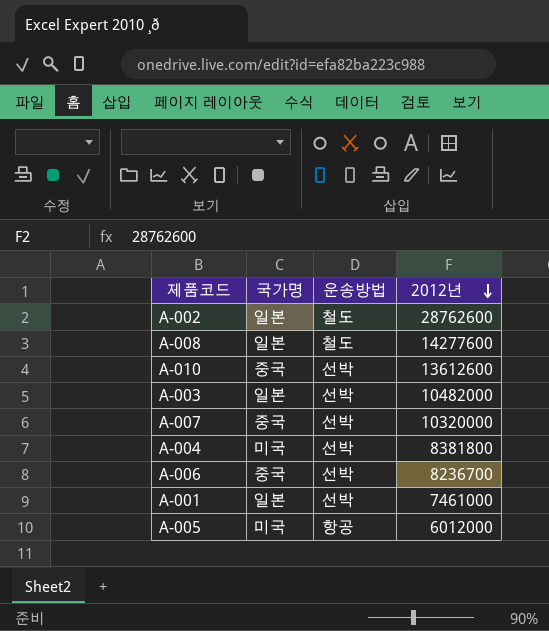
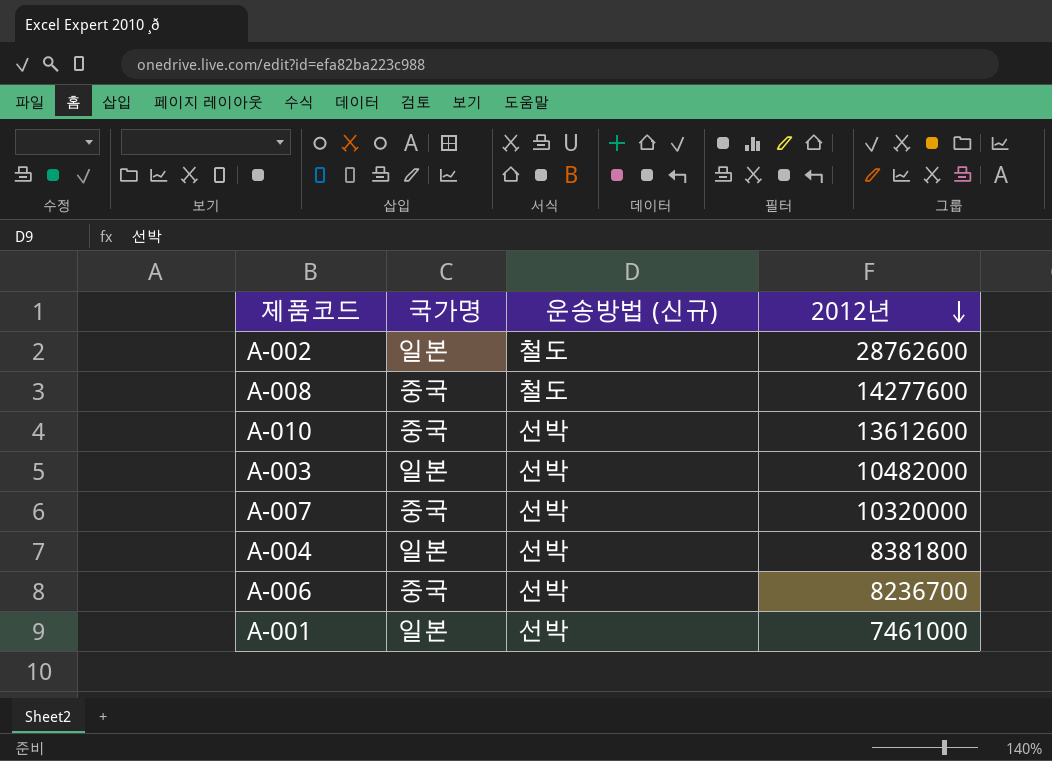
column name: 운송방법 -> 운송방법 (신규)
row A-005: 미국 | 항공 | 6012000 -> none
A-008 | 국가명: 일본 -> 중국
A-004 | 국가명: 미국 -> 일본

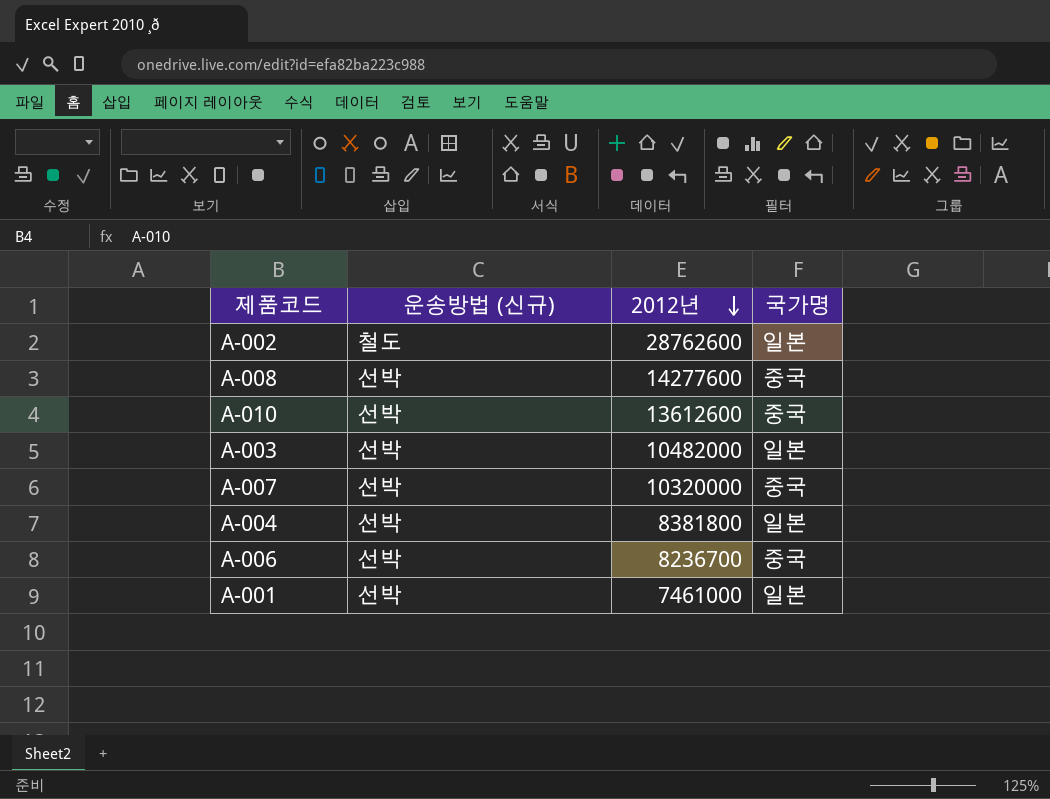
column 국가명 | position: 2 -> 4
A-008 | 운송방법 (신규): 철도 -> 선박

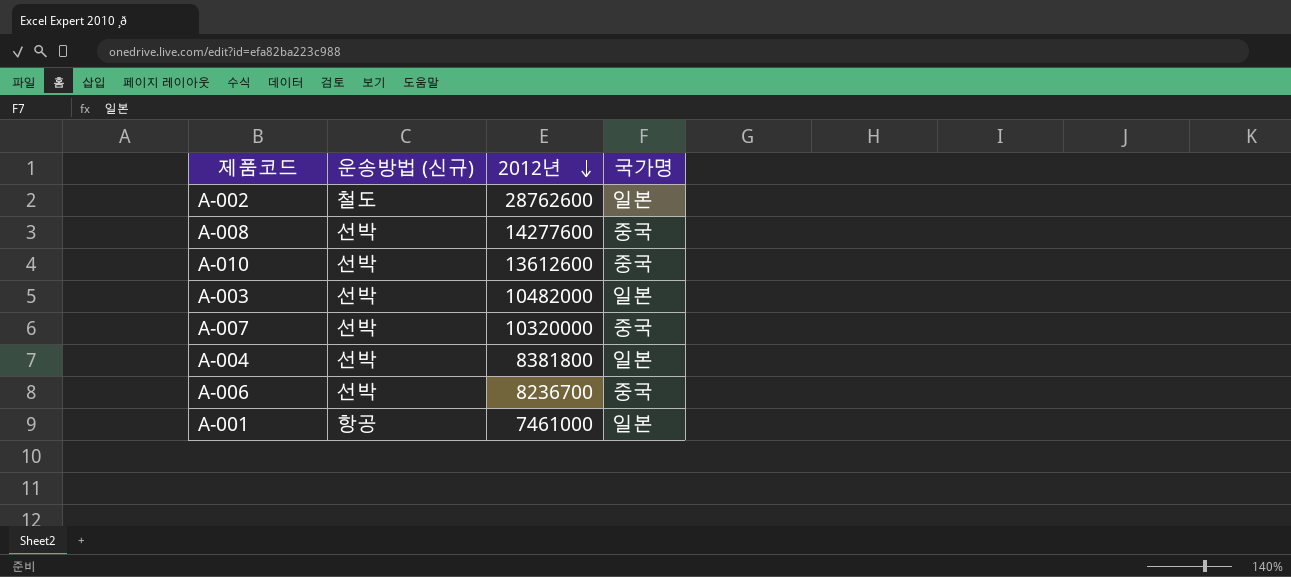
A-001 | 운송방법 (신규): 선박 -> 항공

